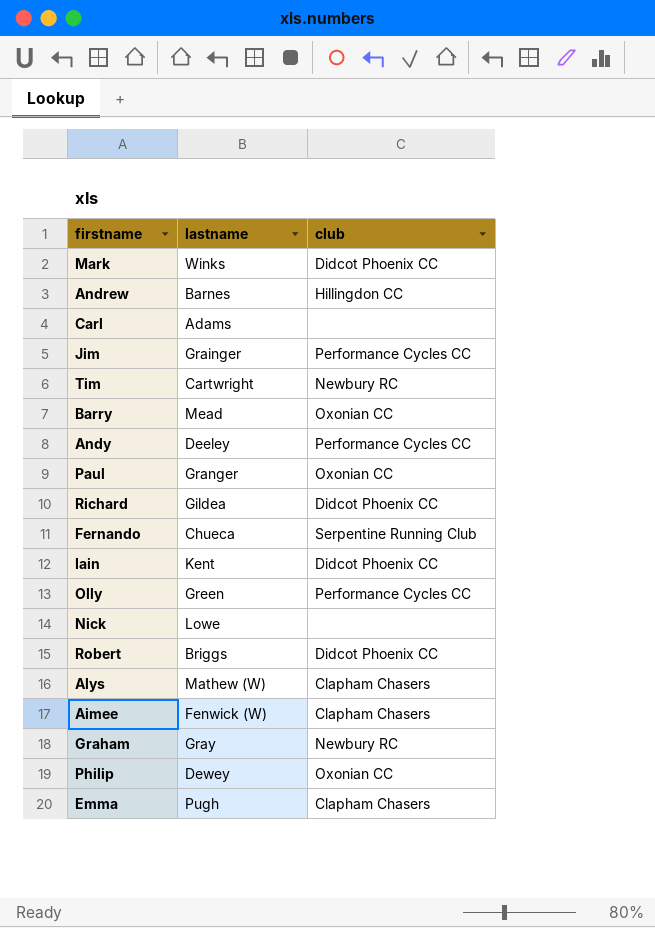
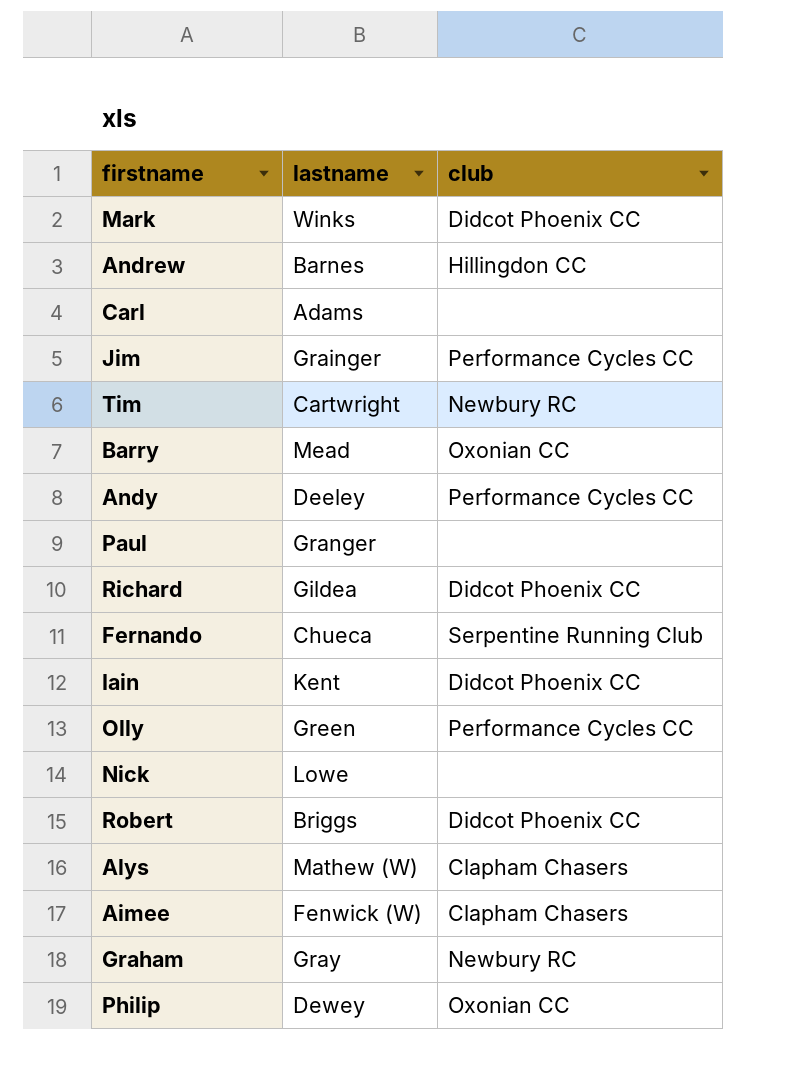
row Emma: Pugh | Clapham Chasers -> none
Paul | club: Oxonian CC -> none

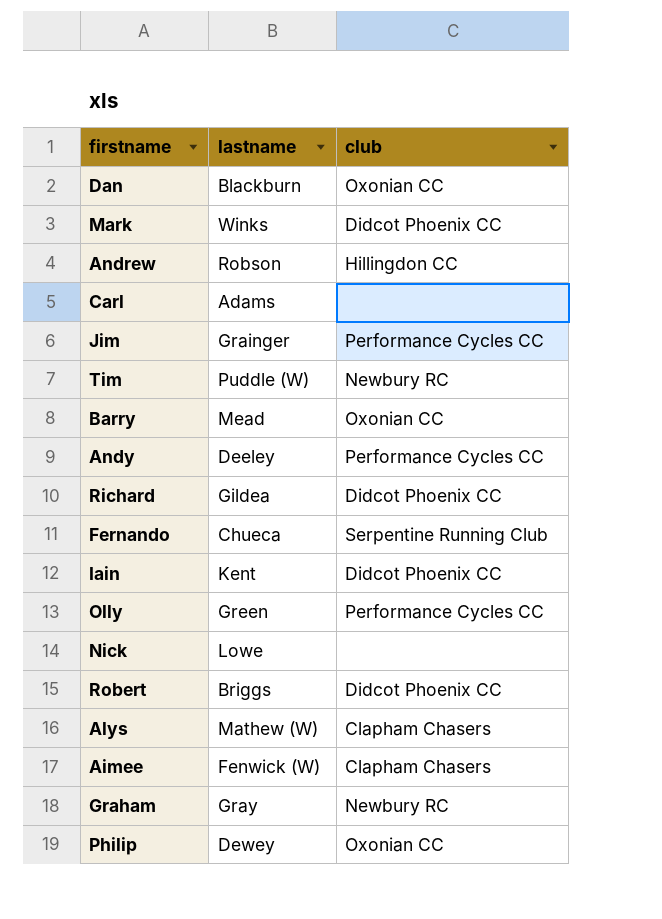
row Paul: Granger | none -> none
row Dan: none -> Blackburn | Oxonian CC
Andrew | lastname: Barnes -> Robson
Tim | lastname: Cartwright -> Puddle (W)

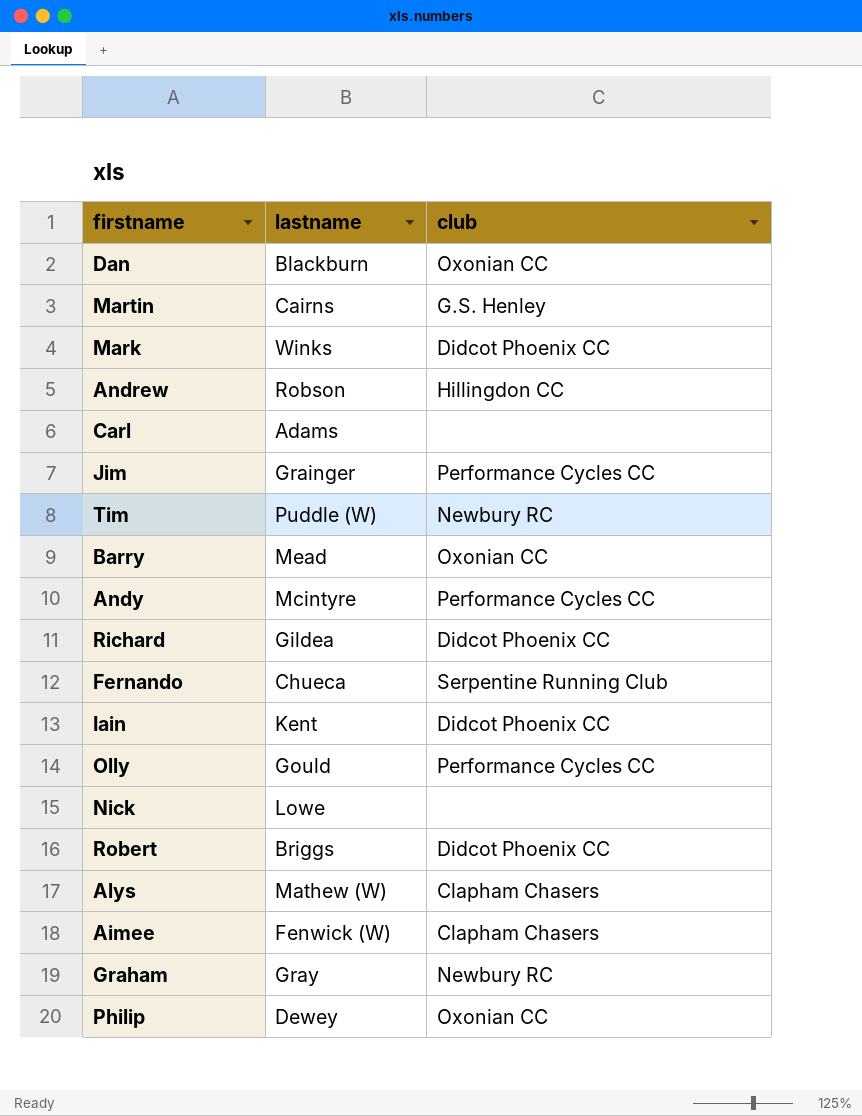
row Martin: none -> Cairns | G.S. Henley
Andy | lastname: Deeley -> Mcintyre
Olly | lastname: Green -> Gould

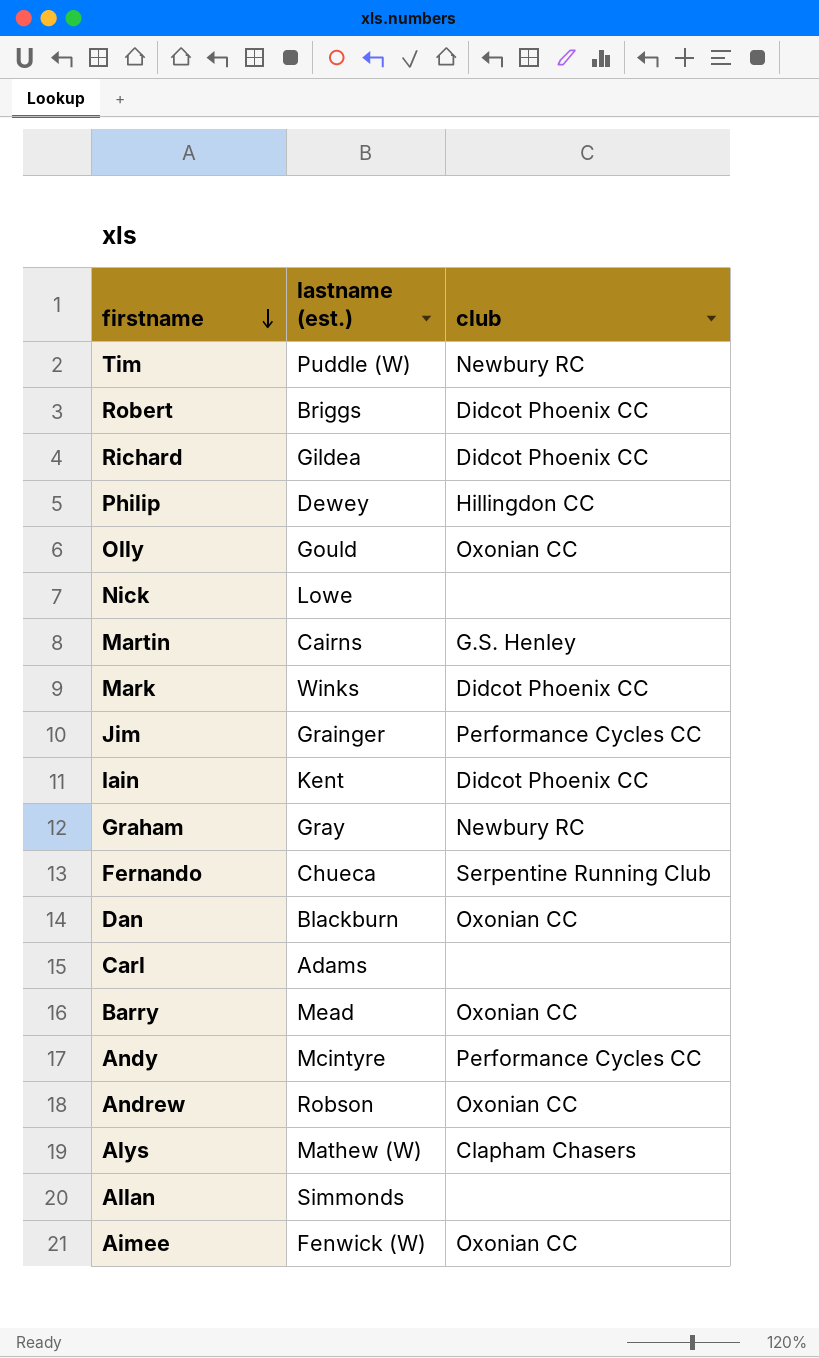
row order: none -> firstname descending
column name: lastname -> lastname (est.)
Philip | club: Oxonian CC -> Hillingdon CC
Olly | club: Performance Cycles CC -> Oxonian CC
Andrew | club: Hillingdon CC -> Oxonian CC
row Allan: none -> Simmonds | none
Aimee | club: Clapham Chasers -> Oxonian CC

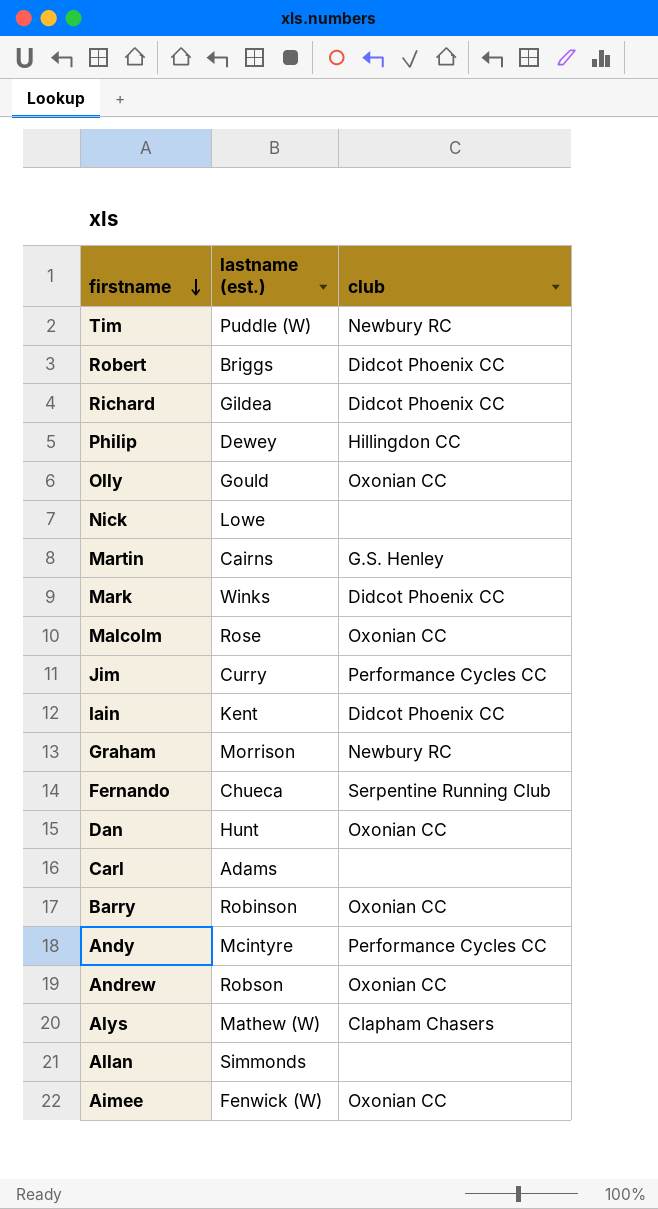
row Malcolm: none -> Rose | Oxonian CC
Jim | lastname (est.): Grainger -> Curry
Graham | lastname (est.): Gray -> Morrison
Dan | lastname (est.): Blackburn -> Hunt
Barry | lastname (est.): Mead -> Robinson

